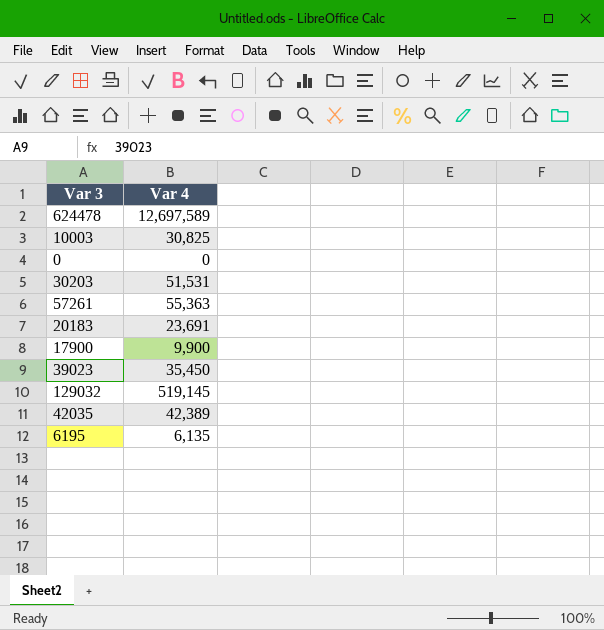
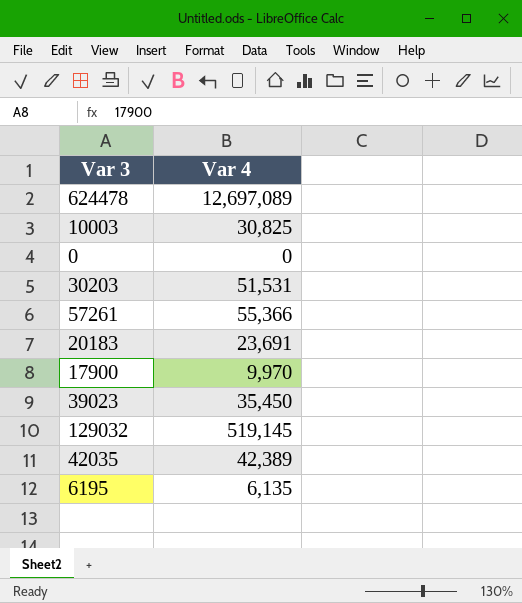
624478 | Var 4: 12,697,589 -> 12,697,089
57261 | Var 4: 55,363 -> 55,366
17900 | Var 4: 9,900 -> 9,970

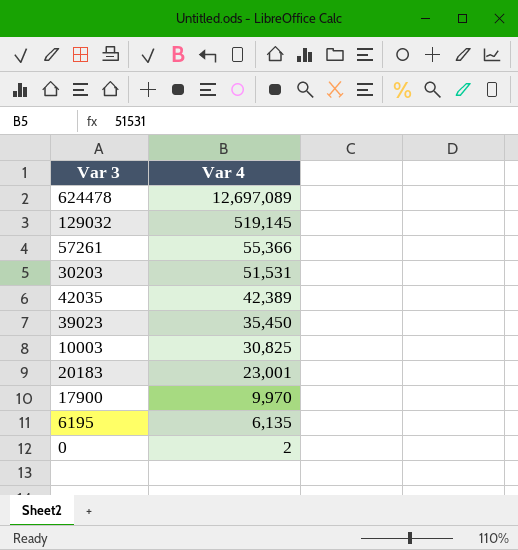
row order: none -> Var 4 descending
20183 | Var 4: 23,691 -> 23,001
0 | Var 4: 0 -> 2

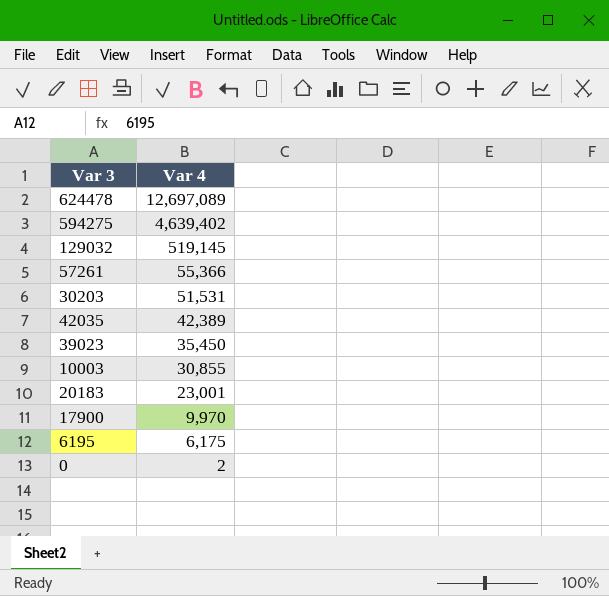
row 594275: none -> 4,639,402
10003 | Var 4: 30,825 -> 30,855
6195 | Var 4: 6,135 -> 6,175

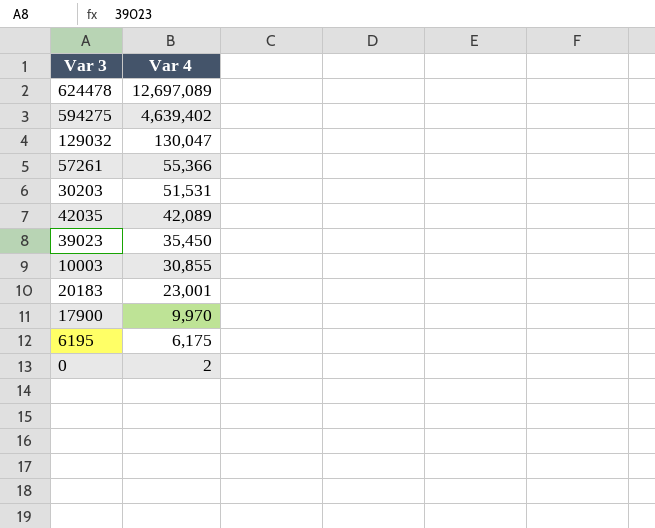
129032 | Var 4: 519,145 -> 130,047
42035 | Var 4: 42,389 -> 42,089

